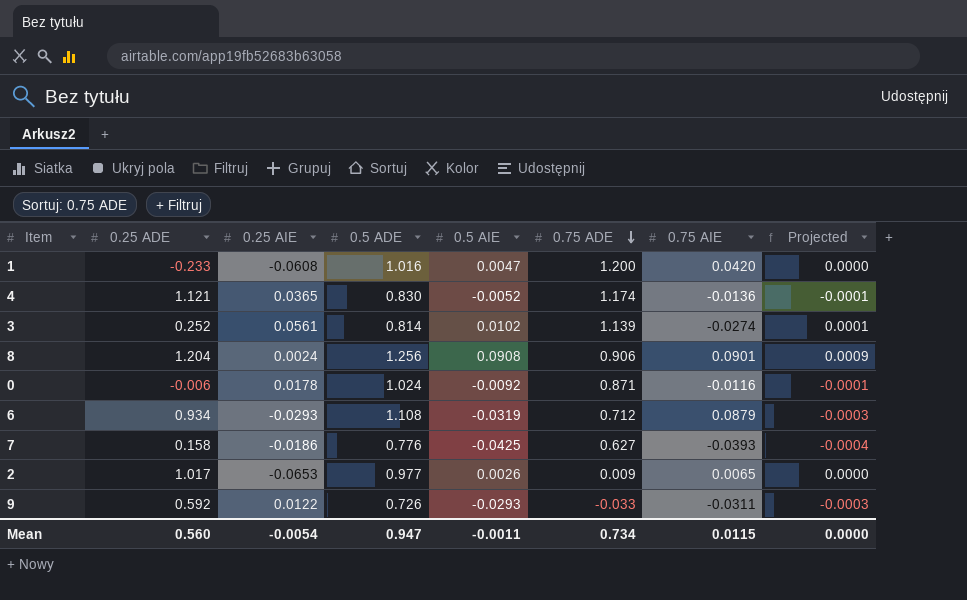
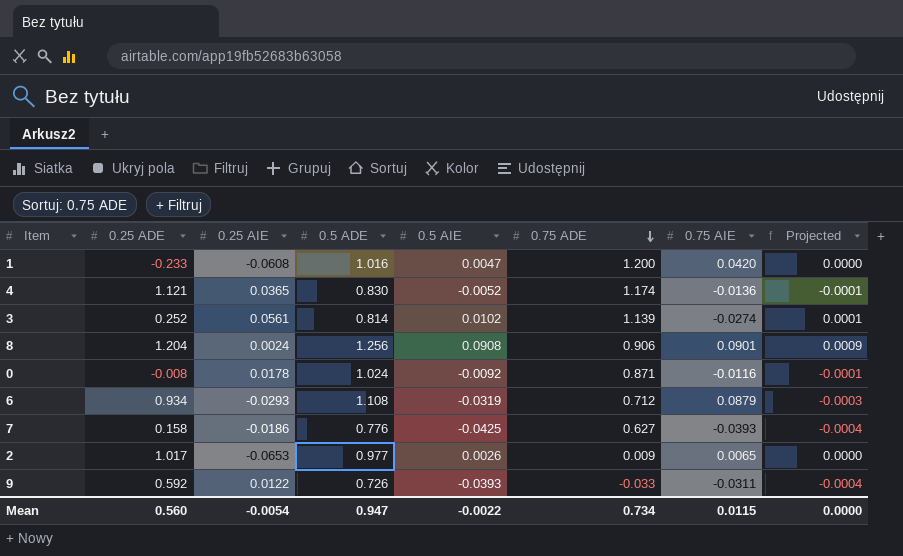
0 | 0.25 ADE: -0.006 -> -0.008
9 | 0.5 AIE: -0.0293 -> -0.0393
9 | Projected: -0.0003 -> -0.0004
Mean | 0.5 AIE: -0.0011 -> -0.0022

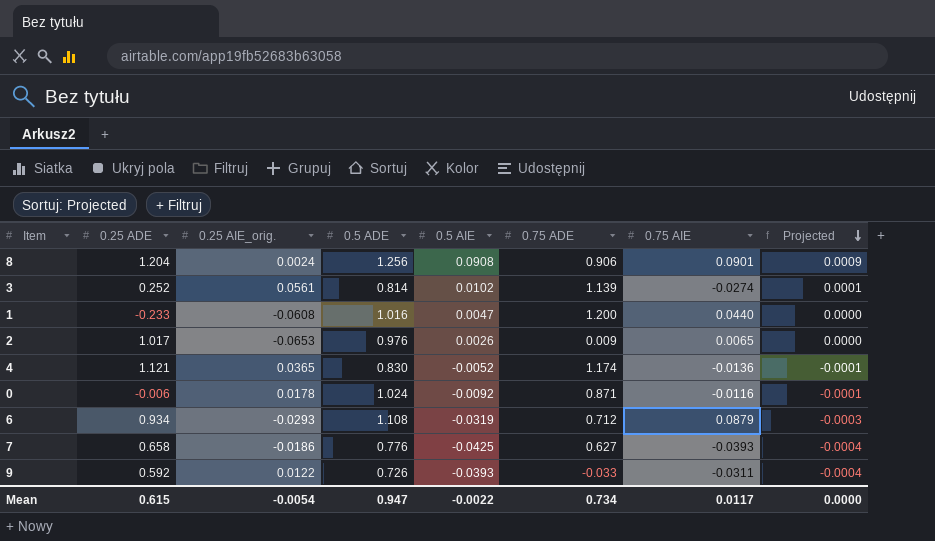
row order: 0.75 ADE descending -> Projected descending
column name: 0.25 AIE -> 0.25 AIE_orig.
1 | 0.75 AIE: 0.0420 -> 0.0440
2 | 0.5 ADE: 0.977 -> 0.976
0 | 0.25 ADE: -0.008 -> -0.006
7 | 0.25 ADE: 0.158 -> 0.658
Mean | 0.25 ADE: 0.560 -> 0.615
Mean | 0.75 AIE: 0.0115 -> 0.0117

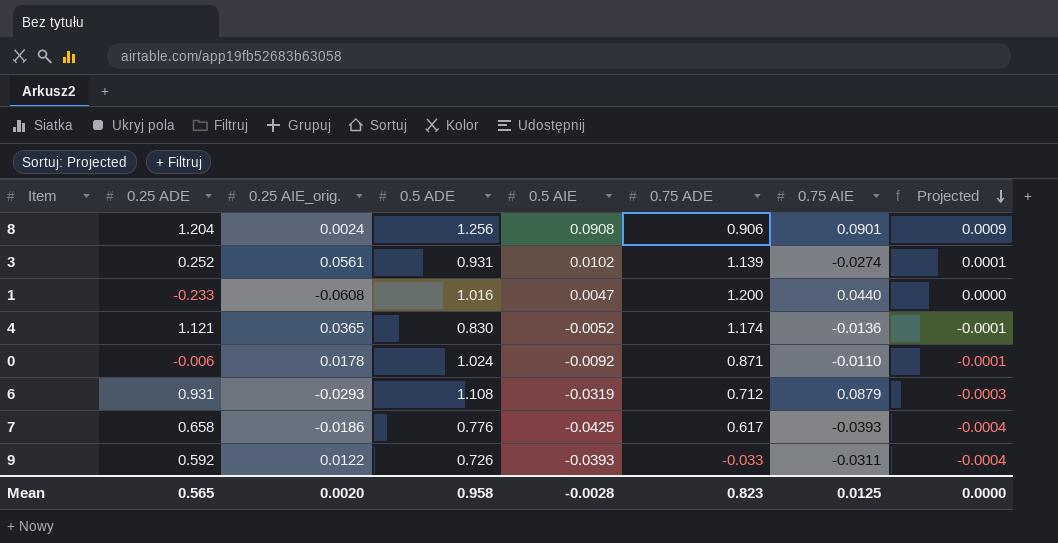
row 2: 1.017 | -0.0653 | 0.976 | 0.0026 | 0.009 | 0.0065 | 0.0000 -> none
3 | 0.5 ADE: 0.814 -> 0.931
0 | 0.75 AIE: -0.0116 -> -0.0110
6 | 0.25 ADE: 0.934 -> 0.931
7 | 0.75 ADE: 0.627 -> 0.617
Mean | 0.25 ADE: 0.615 -> 0.565
Mean | 0.25 AIE_orig.: -0.0054 -> 0.0020
Mean | 0.5 ADE: 0.947 -> 0.958
Mean | 0.5 AIE: -0.0022 -> -0.0028
Mean | 0.75 ADE: 0.734 -> 0.823
Mean | 0.75 AIE: 0.0117 -> 0.0125

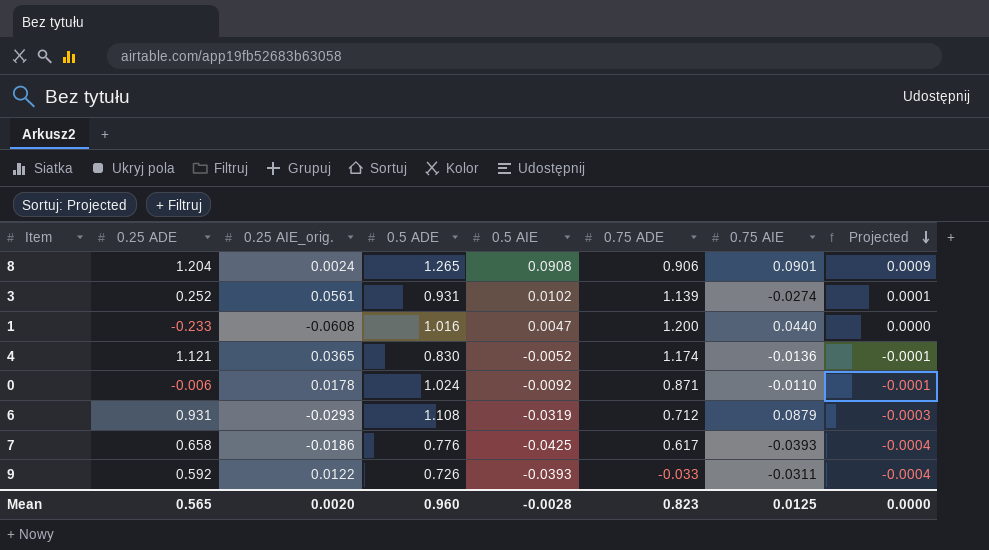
8 | 0.5 ADE: 1.256 -> 1.265
Mean | 0.5 ADE: 0.958 -> 0.960

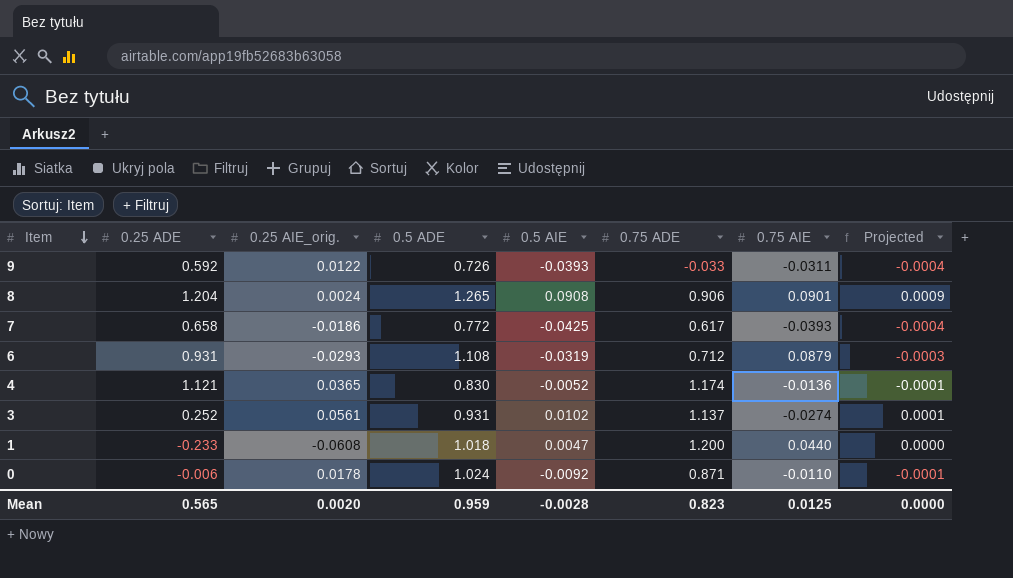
row order: Projected descending -> Item descending
7 | 0.5 ADE: 0.776 -> 0.772
3 | 0.75 ADE: 1.139 -> 1.137
1 | 0.5 ADE: 1.016 -> 1.018
Mean | 0.5 ADE: 0.960 -> 0.959

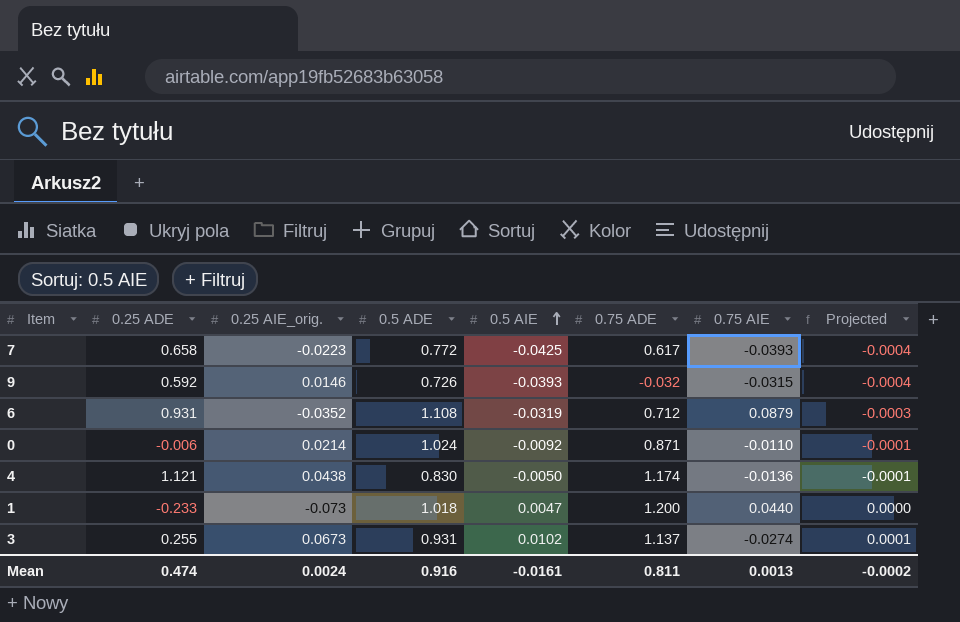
row order: Item descending -> 0.5 AIE ascending
row 8: 1.204 | 0.0024 | 1.265 | 0.0908 | 0.906 | 0.0901 | 0.0009 -> none
7 | 0.25 AIE_orig.: -0.0186 -> -0.0223
9 | 0.25 AIE_orig.: 0.0122 -> 0.0146
9 | 0.75 ADE: -0.033 -> -0.032
9 | 0.75 AIE: -0.0311 -> -0.0315
6 | 0.25 AIE_orig.: -0.0293 -> -0.0352
0 | 0.25 AIE_orig.: 0.0178 -> 0.0214
4 | 0.25 AIE_orig.: 0.0365 -> 0.0438
4 | 0.5 AIE: -0.0052 -> -0.0050
1 | 0.25 AIE_orig.: -0.0608 -> -0.073
3 | 0.25 ADE: 0.252 -> 0.255
3 | 0.25 AIE_orig.: 0.0561 -> 0.0673
Mean | 0.25 ADE: 0.565 -> 0.474
Mean | 0.25 AIE_orig.: 0.0020 -> 0.0024
Mean | 0.5 ADE: 0.959 -> 0.916
Mean | 0.5 AIE: -0.0028 -> -0.0161
Mean | 0.75 ADE: 0.823 -> 0.811
Mean | 0.75 AIE: 0.0125 -> 0.0013
Mean | Projected: 0.0000 -> -0.0002

